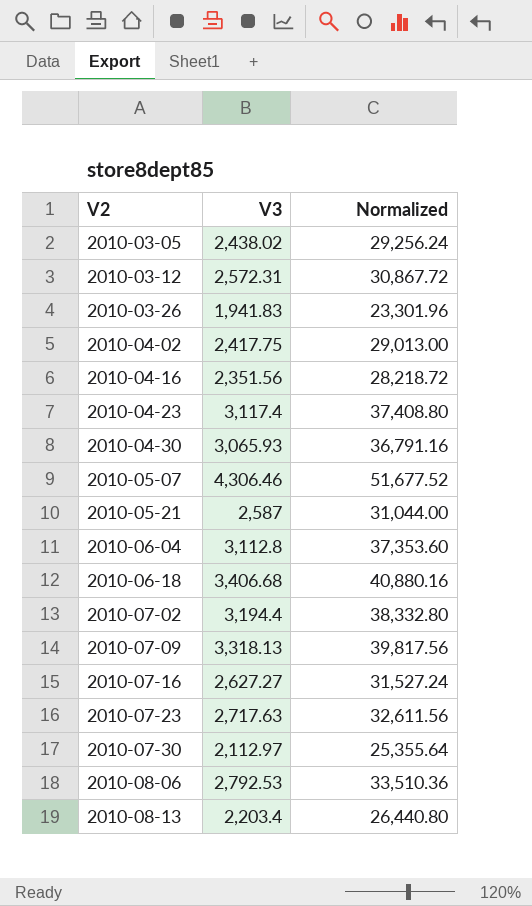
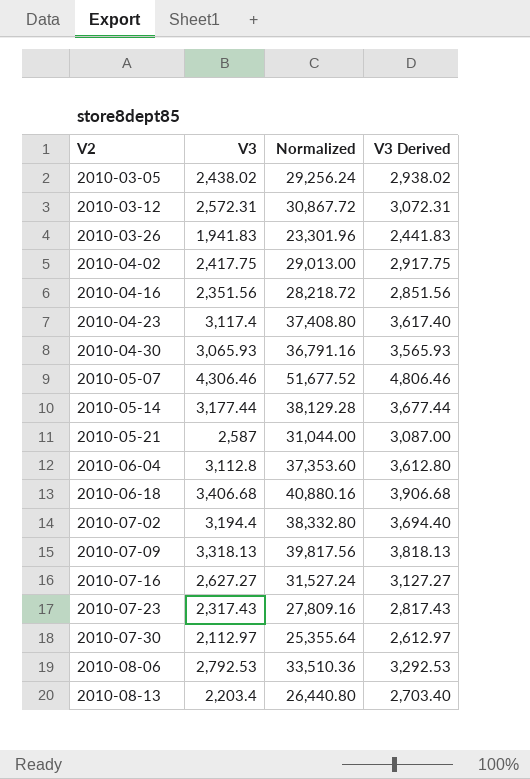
column V3 Derived | formula: none -> [V3] + 500
row 2010-05-14: none -> 3,177.44 | 38,129.28 | 3,677.44
2010-07-23 | V3: 2,717.63 -> 2,317.43
2010-07-23 | Normalized: 32,611.56 -> 27,809.16

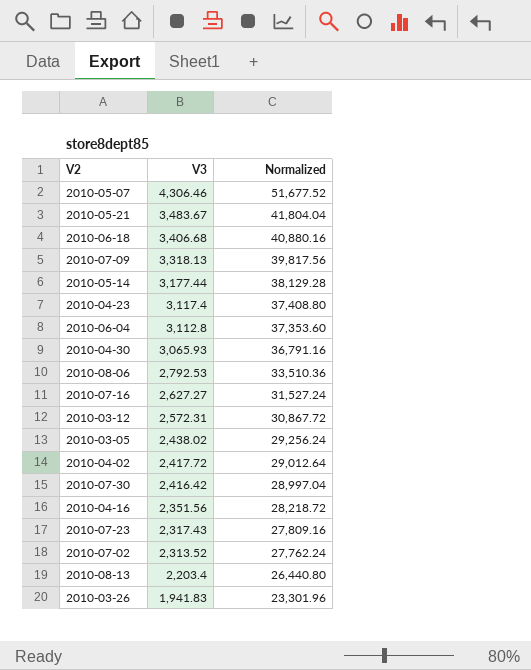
row order: V2 ascending -> V3 descending
column V3 Derived | formula: [V3] + 500 -> none
2010-05-21 | V3: 2,587 -> 3,483.67
2010-05-21 | Normalized: 31,044.00 -> 41,804.04
2010-04-02 | V3: 2,417.75 -> 2,417.72
2010-04-02 | Normalized: 29,013.00 -> 29,012.64
2010-07-30 | V3: 2,112.97 -> 2,416.42
2010-07-30 | Normalized: 25,355.64 -> 28,997.04
2010-07-02 | V3: 3,194.4 -> 2,313.52
2010-07-02 | Normalized: 38,332.80 -> 27,762.24

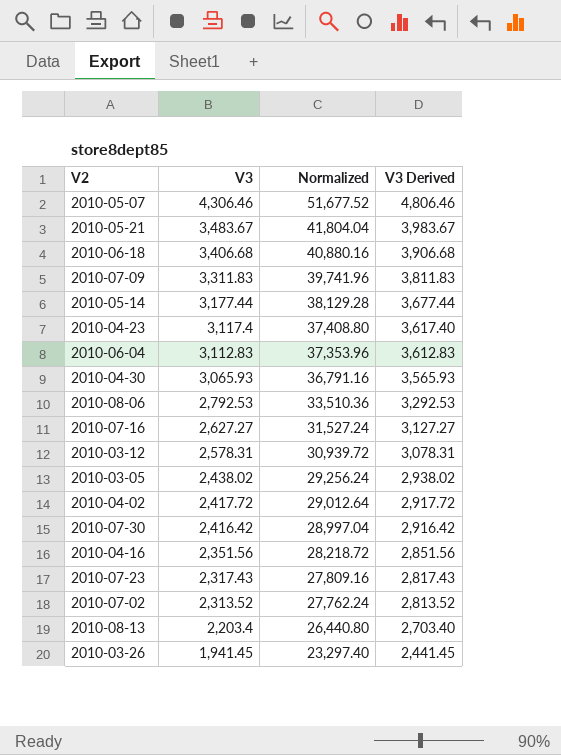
column V3 Derived | formula: none -> [V3] + 500
2010-07-09 | V3: 3,318.13 -> 3,311.83
2010-07-09 | Normalized: 39,817.56 -> 39,741.96
2010-06-04 | V3: 3,112.8 -> 3,112.83
2010-06-04 | Normalized: 37,353.60 -> 37,353.96
2010-03-12 | V3: 2,572.31 -> 2,578.31
2010-03-12 | Normalized: 30,867.72 -> 30,939.72
2010-03-26 | V3: 1,941.83 -> 1,941.45
2010-03-26 | Normalized: 23,301.96 -> 23,297.40

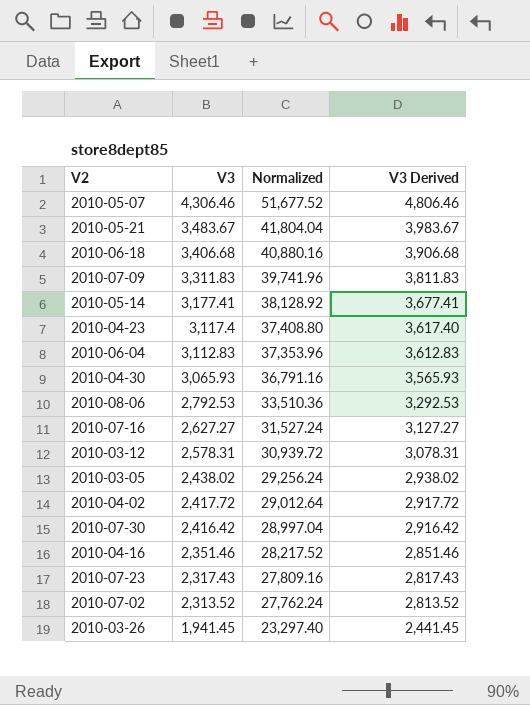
row 2010-08-13: 2,203.4 | 26,440.80 | 2,703.40 -> none
2010-05-14 | V3: 3,177.44 -> 3,177.41
2010-05-14 | Normalized: 38,129.28 -> 38,128.92
2010-05-14 | V3 Derived: 3,677.44 -> 3,677.41
2010-04-16 | V3: 2,351.56 -> 2,351.46
2010-04-16 | Normalized: 28,218.72 -> 28,217.52
2010-04-16 | V3 Derived: 2,851.56 -> 2,851.46

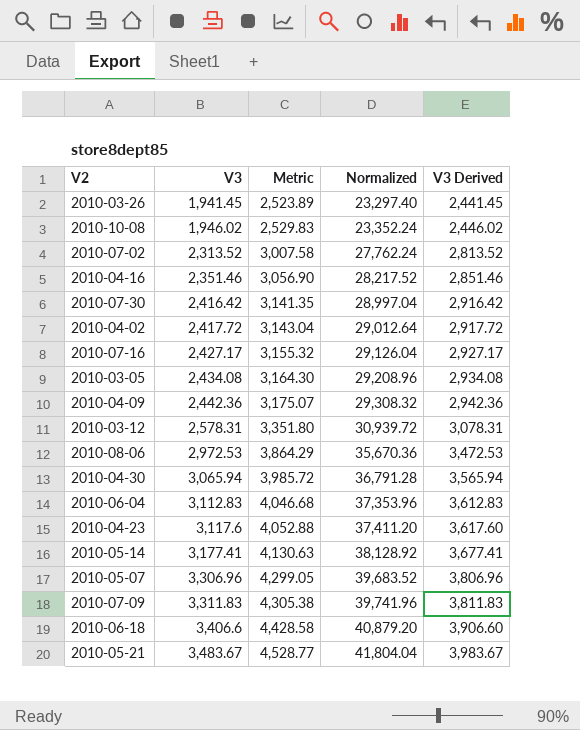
row order: V3 descending -> V3 ascending
column Metric | formula: none -> [V3] * 1.3
row 2010-07-23: 2,317.43 | 27,809.16 | 2,817.43 -> none
row 2010-10-08: none -> 1,946.02 | 2,529.83 | 23,352.24 | 2,446.02
2010-07-16 | V3: 2,627.27 -> 2,427.17
2010-07-16 | Normalized: 31,527.24 -> 29,126.04
2010-07-16 | V3 Derived: 3,127.27 -> 2,927.17
2010-03-05 | V3: 2,438.02 -> 2,434.08
2010-03-05 | Normalized: 29,256.24 -> 29,208.96
2010-03-05 | V3 Derived: 2,938.02 -> 2,934.08
row 2010-04-09: none -> 2,442.36 | 3,175.07 | 29,308.32 | 2,942.36
2010-08-06 | V3: 2,792.53 -> 2,972.53
2010-08-06 | Normalized: 33,510.36 -> 35,670.36
2010-08-06 | V3 Derived: 3,292.53 -> 3,472.53
2010-04-30 | V3: 3,065.93 -> 3,065.94
2010-04-30 | Normalized: 36,791.16 -> 36,791.28
2010-04-30 | V3 Derived: 3,565.93 -> 3,565.94
2010-04-23 | V3: 3,117.4 -> 3,117.6
2010-04-23 | Normalized: 37,408.80 -> 37,411.20
2010-04-23 | V3 Derived: 3,617.40 -> 3,617.60
2010-05-07 | V3: 4,306.46 -> 3,306.96
2010-05-07 | Normalized: 51,677.52 -> 39,683.52
2010-05-07 | V3 Derived: 4,806.46 -> 3,806.96
2010-06-18 | V3: 3,406.68 -> 3,406.6
2010-06-18 | Normalized: 40,880.16 -> 40,879.20
2010-06-18 | V3 Derived: 3,906.68 -> 3,906.60

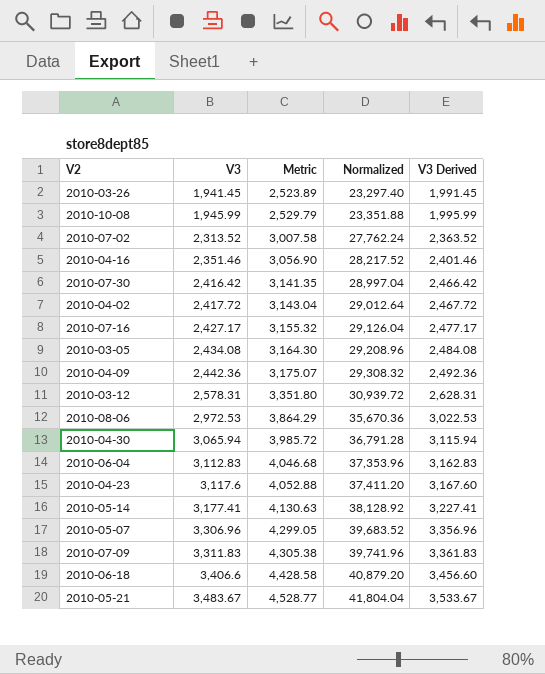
column V3 Derived | formula: [V3] + 500 -> [V3] + 50
2010-10-08 | V3: 1,946.02 -> 1,945.99
2010-10-08 | Metric: 2,529.83 -> 2,529.79
2010-10-08 | Normalized: 23,352.24 -> 23,351.88

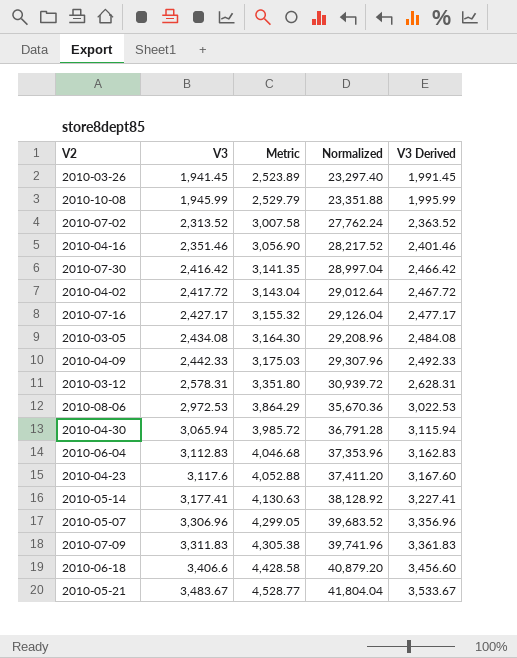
2010-04-09 | V3: 2,442.36 -> 2,442.33
2010-04-09 | Metric: 3,175.07 -> 3,175.03
2010-04-09 | Normalized: 29,308.32 -> 29,307.96
2010-04-09 | V3 Derived: 2,492.36 -> 2,492.33

